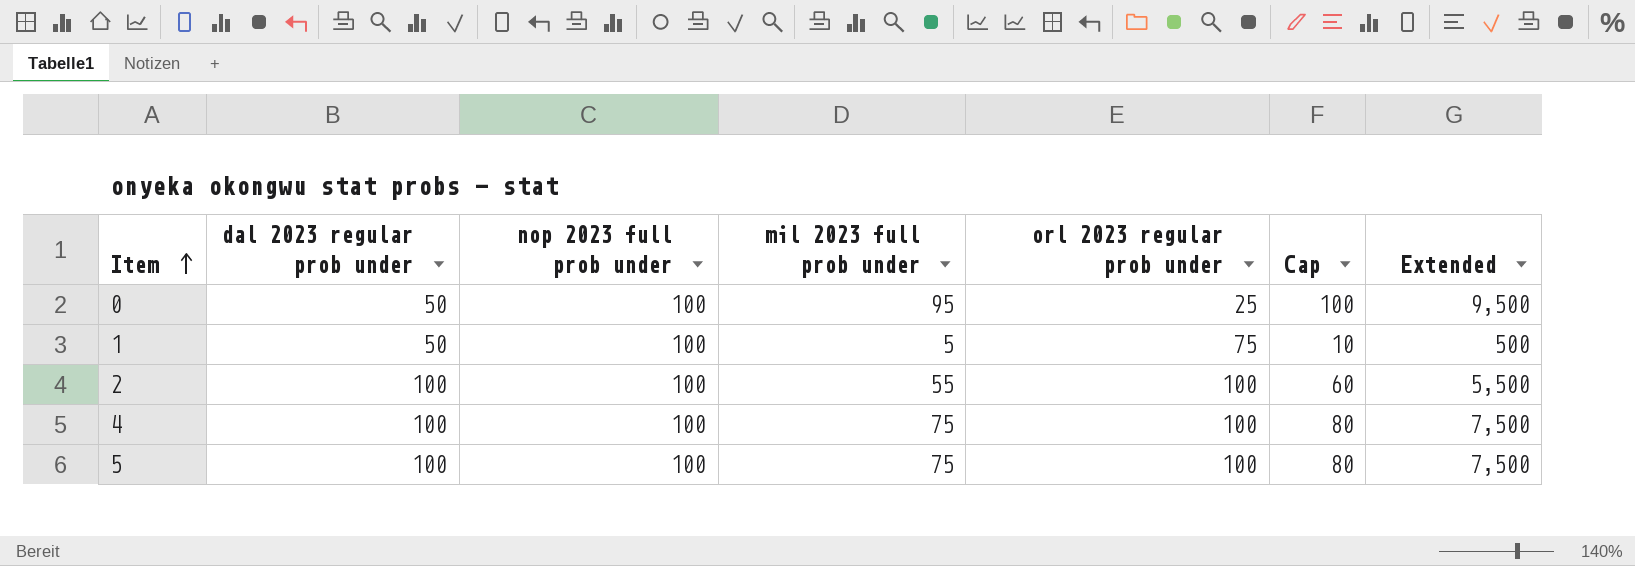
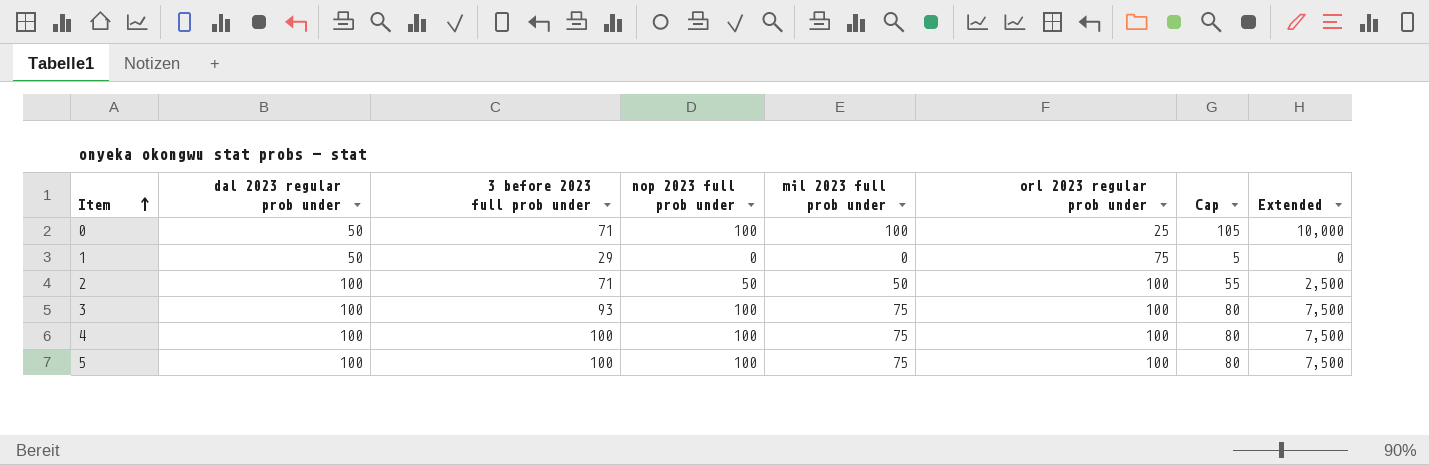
column 3 before 2023 full prob under | position: none -> 3
0 | mil 2023 full prob under: 95 -> 100
0 | Cap: 100 -> 105
0 | Extended: 9,500 -> 10,000
1 | nop 2023 full prob under: 100 -> 0
1 | mil 2023 full prob under: 5 -> 0
1 | Cap: 10 -> 5
1 | Extended: 500 -> 0
2 | nop 2023 full prob under: 100 -> 50
2 | mil 2023 full prob under: 55 -> 50
2 | Cap: 60 -> 55
2 | Extended: 5,500 -> 2,500
row 3: none -> 100 | 93 | 100 | 75 | 100 | 80 | 7,500

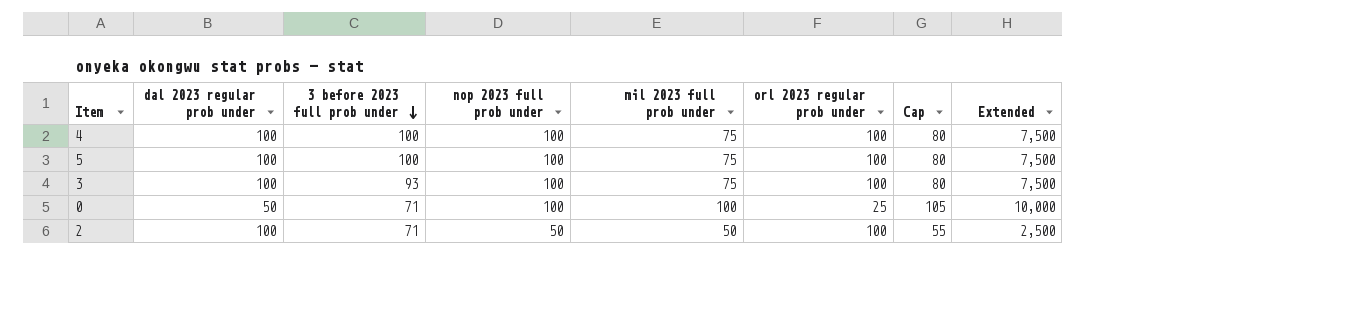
row order: Item ascending -> 3 before 2023 full prob under descending
row 1: 50 | 29 | 0 | 0 | 75 | 5 | 0 -> none

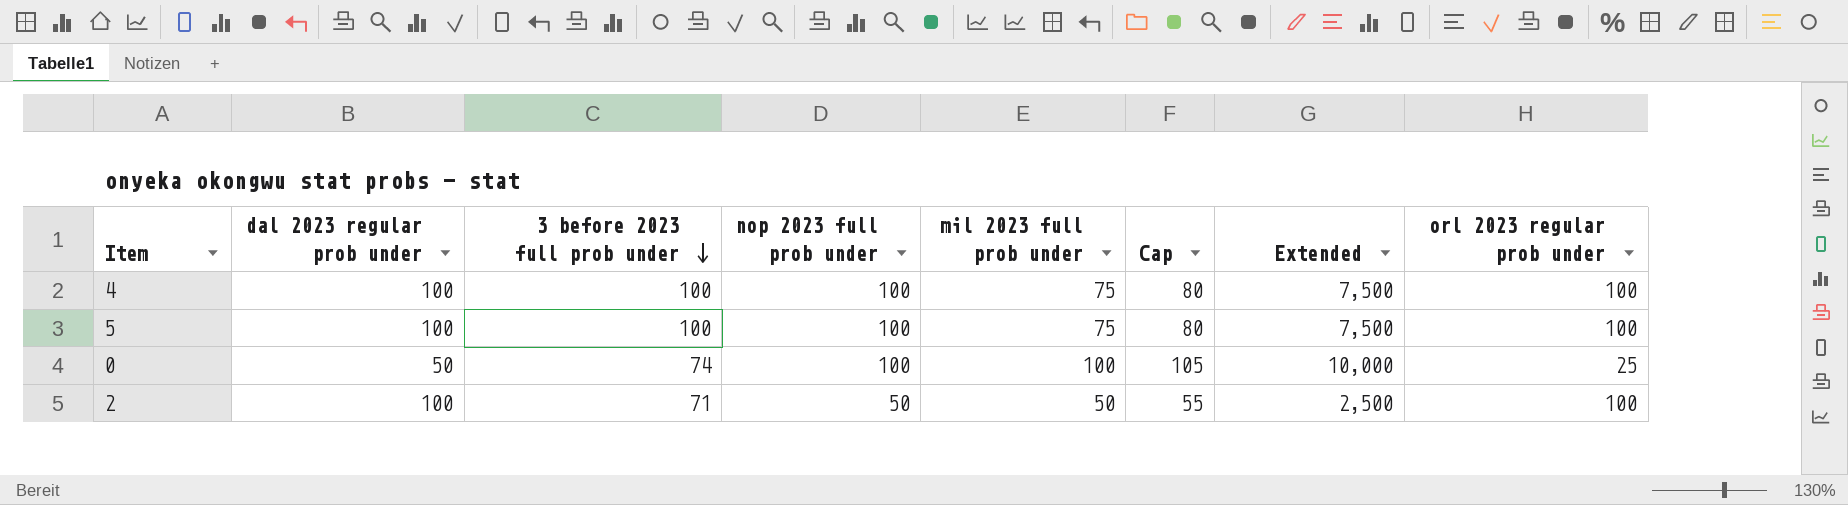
column orl 2023 regular prob under | position: 6 -> 8
row 3: 100 | 93 | 100 | 75 | 100 | 80 | 7,500 -> none
0 | 3 before 2023 full prob under: 71 -> 74

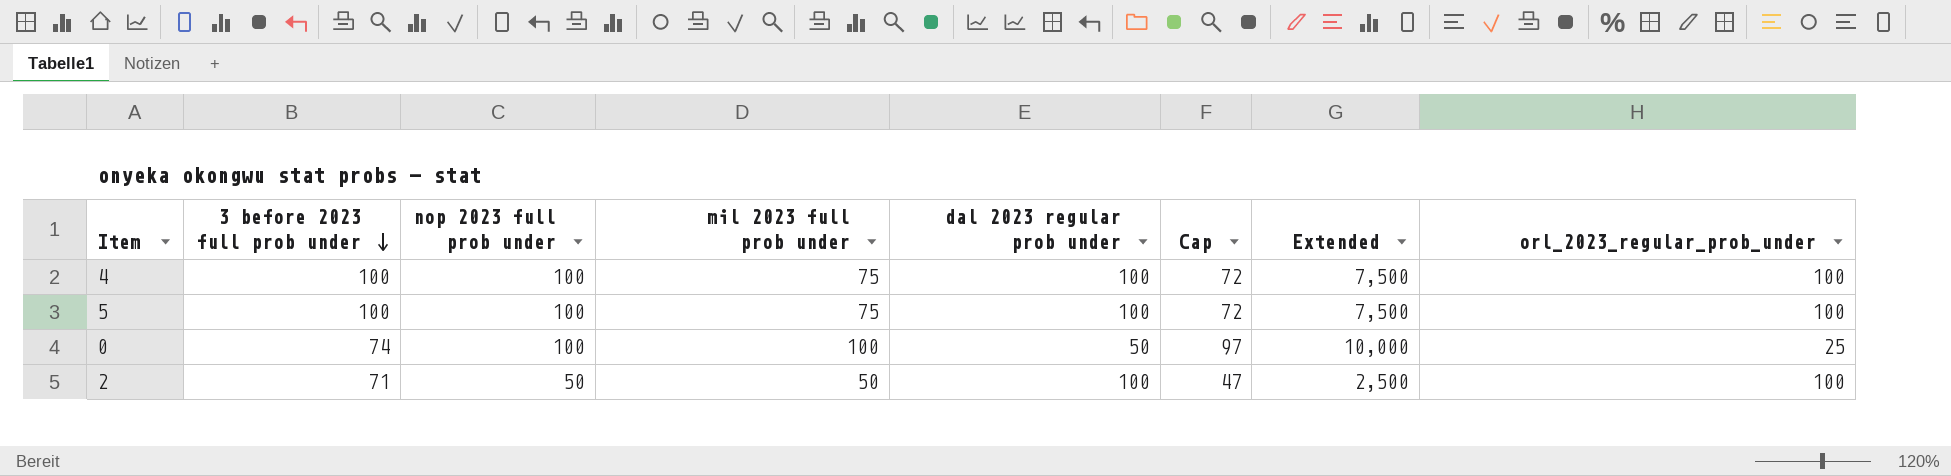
column dal 2023 regular prob under | position: 2 -> 5
column Cap | formula: [mil 2023 full prob under] + 5 -> [mil 2023 full prob under] - 3
column name: orl 2023 regular prob under -> orl_2023_regular_prob_under

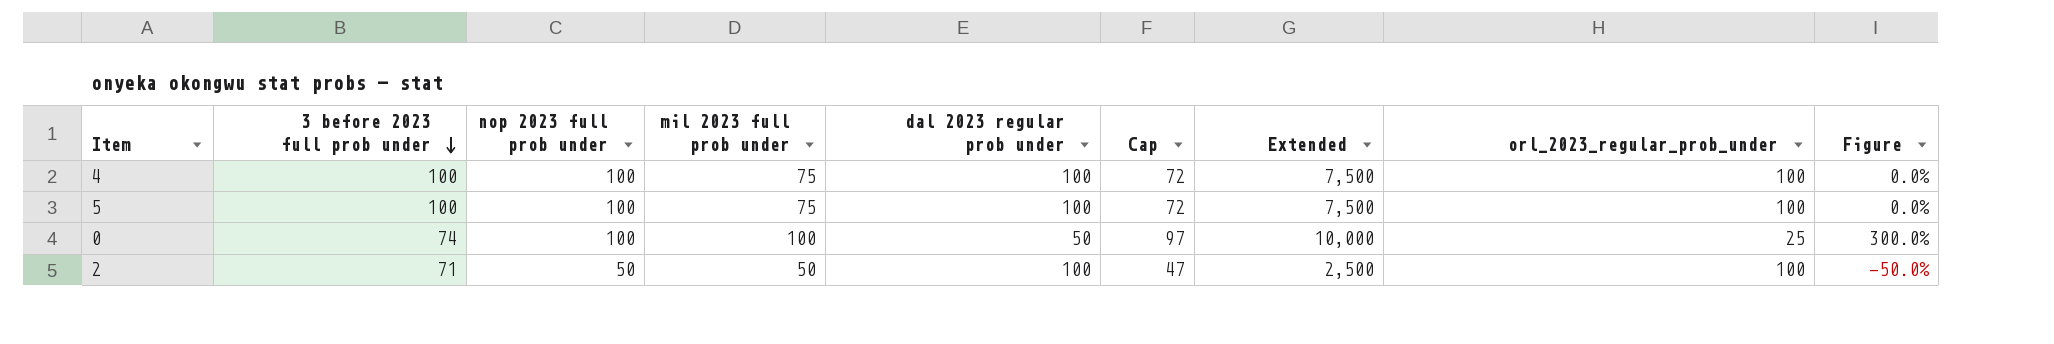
column Figure | formula: none -> ([nop 2023 full prob under] - [orl_2023_regular_prob_under]) / [orl_2023_regular_prob_under]

